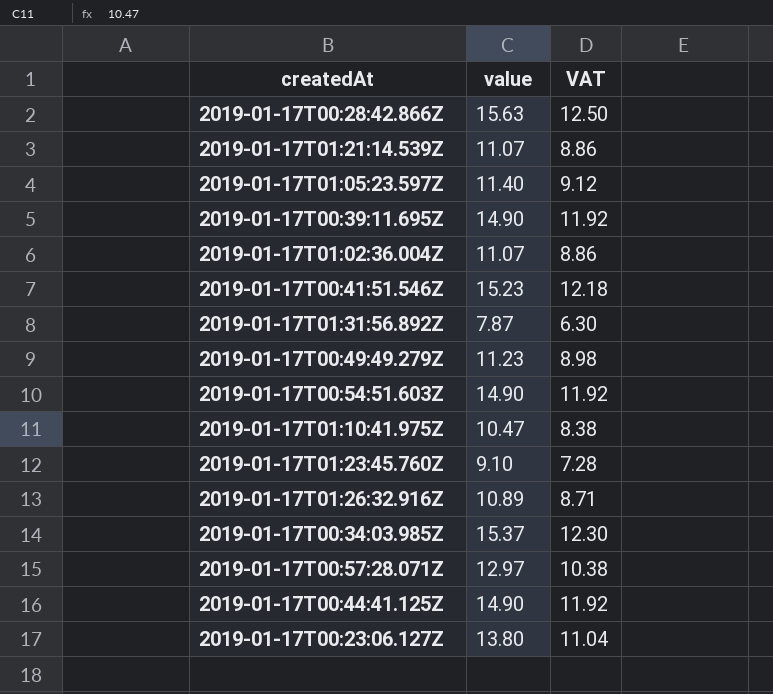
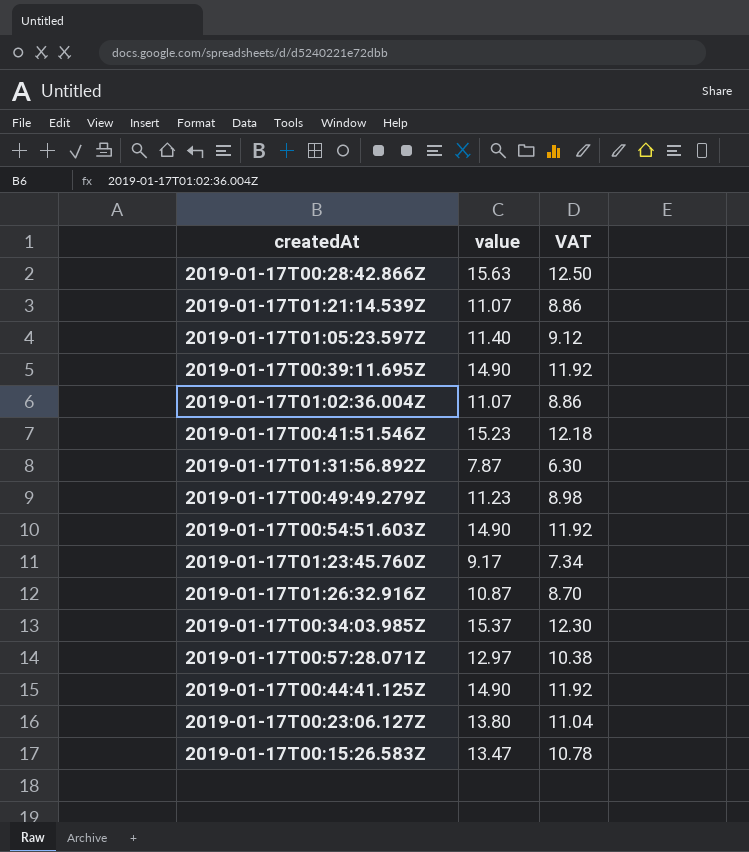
row 2019-01-17T01:10:41.975Z: 10.47 | 8.38 -> none
2019-01-17T01:23:45.760Z | value: 9.10 -> 9.17
2019-01-17T01:23:45.760Z | VAT: 7.28 -> 7.34
2019-01-17T01:26:32.916Z | value: 10.89 -> 10.87
2019-01-17T01:26:32.916Z | VAT: 8.71 -> 8.70
row 2019-01-17T00:15:26.583Z: none -> 13.47 | 10.78

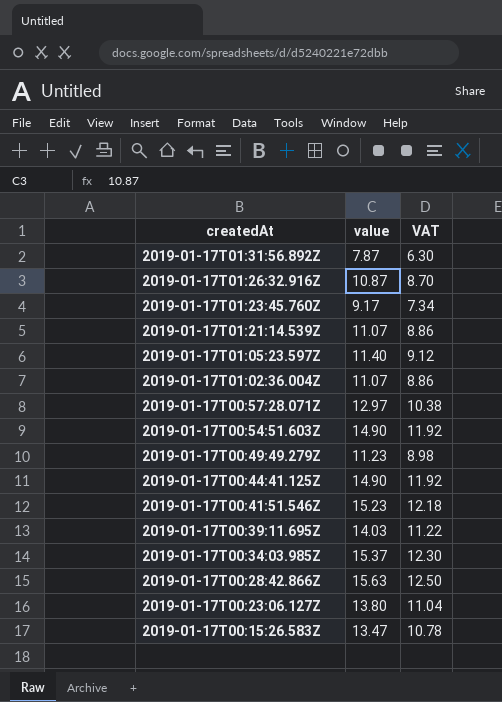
row order: none -> createdAt descending
2019-01-17T00:39:11.695Z | value: 14.90 -> 14.03
2019-01-17T00:39:11.695Z | VAT: 11.92 -> 11.22

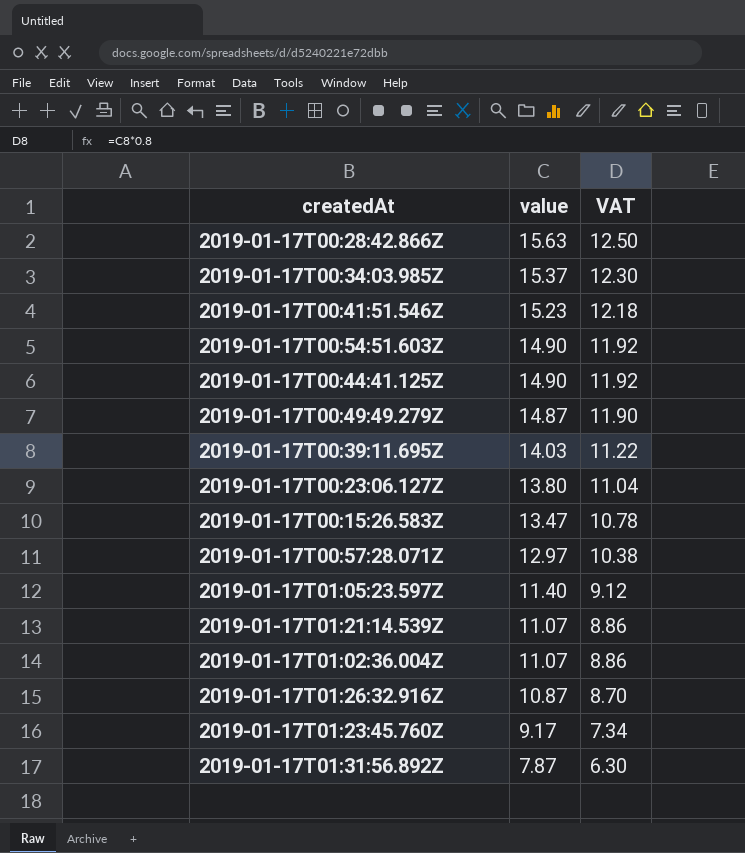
row order: createdAt descending -> value descending
2019-01-17T00:49:49.279Z | value: 11.23 -> 14.87
2019-01-17T00:49:49.279Z | VAT: 8.98 -> 11.90

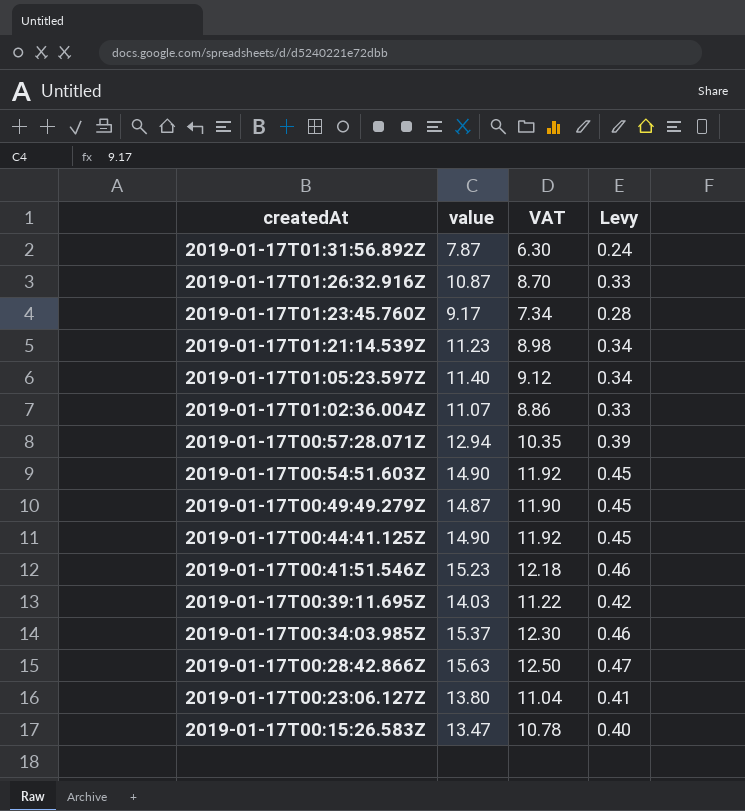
row order: value descending -> createdAt descending
column Levy | formula: none -> [value] * 0.03
2019-01-17T01:21:14.539Z | value: 11.07 -> 11.23
2019-01-17T01:21:14.539Z | VAT: 8.86 -> 8.98
2019-01-17T00:57:28.071Z | value: 12.97 -> 12.94
2019-01-17T00:57:28.071Z | VAT: 10.38 -> 10.35

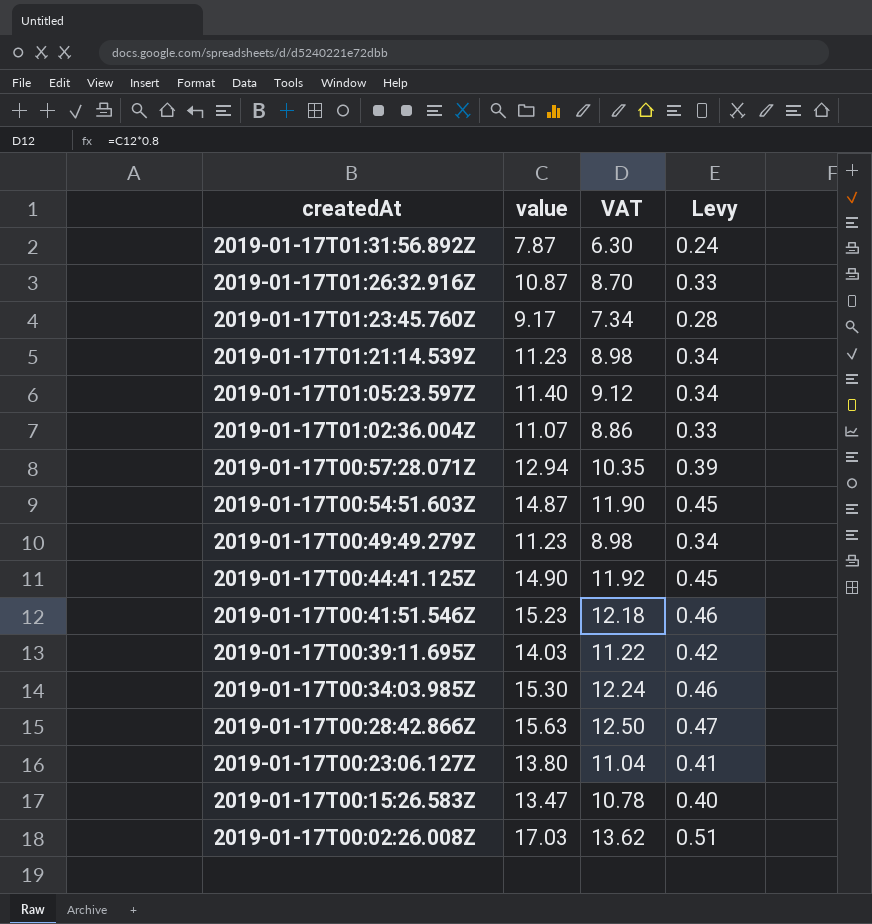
2019-01-17T00:54:51.603Z | value: 14.90 -> 14.87
2019-01-17T00:54:51.603Z | VAT: 11.92 -> 11.90
2019-01-17T00:49:49.279Z | value: 14.87 -> 11.23
2019-01-17T00:49:49.279Z | VAT: 11.90 -> 8.98
2019-01-17T00:49:49.279Z | Levy: 0.45 -> 0.34
2019-01-17T00:34:03.985Z | value: 15.37 -> 15.30
2019-01-17T00:34:03.985Z | VAT: 12.30 -> 12.24
row 2019-01-17T00:02:26.008Z: none -> 17.03 | 13.62 | 0.51

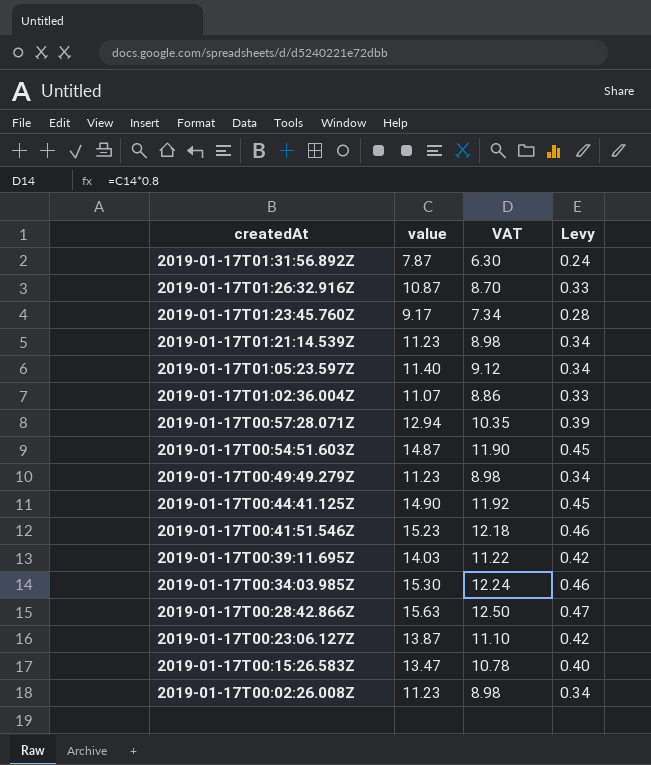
2019-01-17T00:23:06.127Z | value: 13.80 -> 13.87
2019-01-17T00:23:06.127Z | VAT: 11.04 -> 11.10
2019-01-17T00:23:06.127Z | Levy: 0.41 -> 0.42
2019-01-17T00:02:26.008Z | value: 17.03 -> 11.23
2019-01-17T00:02:26.008Z | VAT: 13.62 -> 8.98
2019-01-17T00:02:26.008Z | Levy: 0.51 -> 0.34

